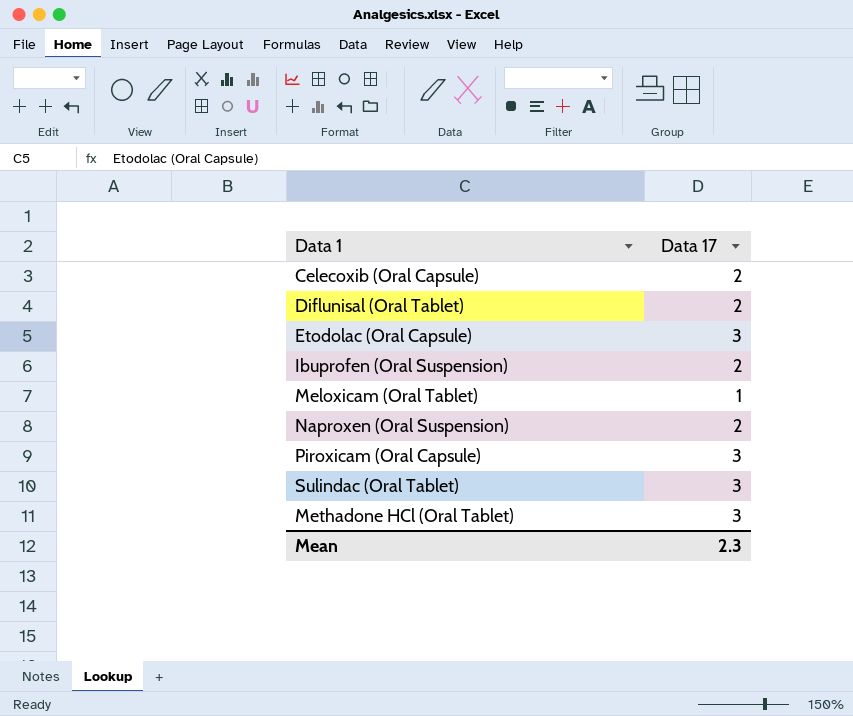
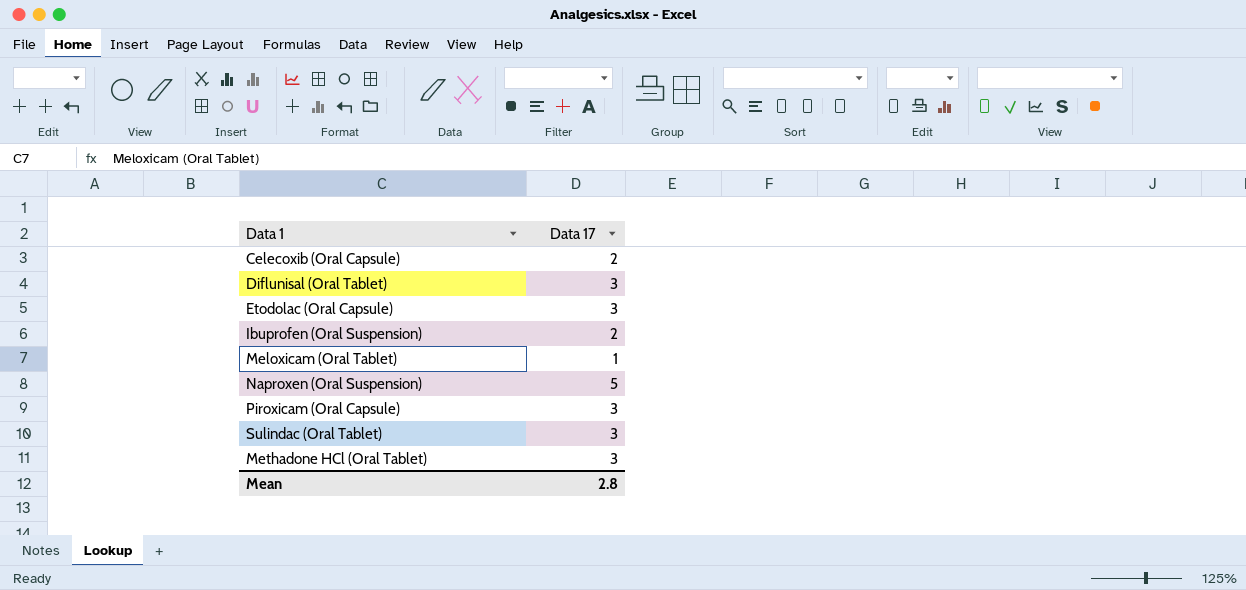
Diflunisal (Oral Tablet) | Data 17: 2 -> 3
Naproxen (Oral Suspension) | Data 17: 2 -> 5
Mean | Data 17: 2.3 -> 2.8

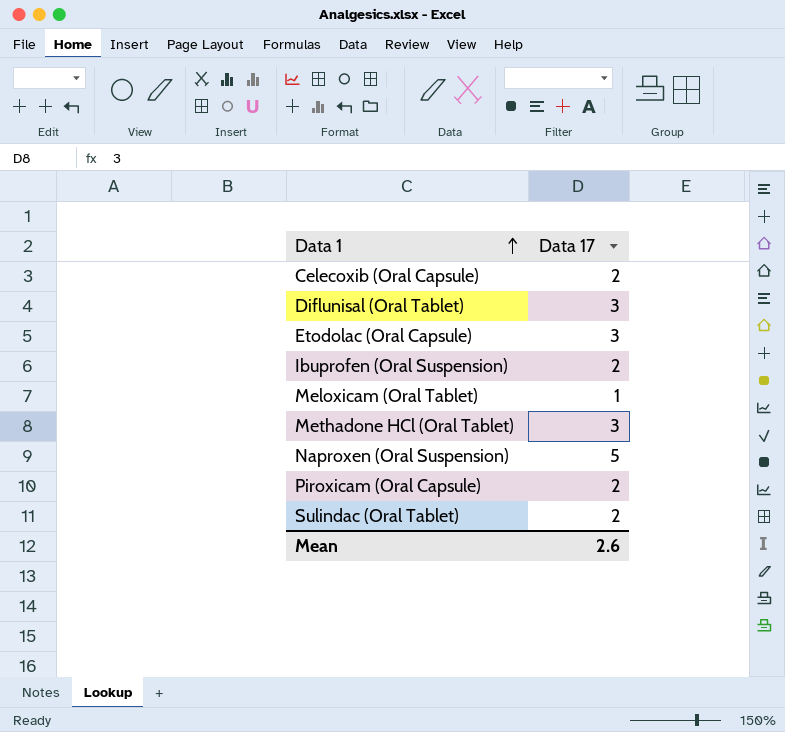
row order: none -> Data 1 ascending
Piroxicam (Oral Capsule) | Data 17: 3 -> 2
Sulindac (Oral Tablet) | Data 17: 3 -> 2
Mean | Data 17: 2.8 -> 2.6

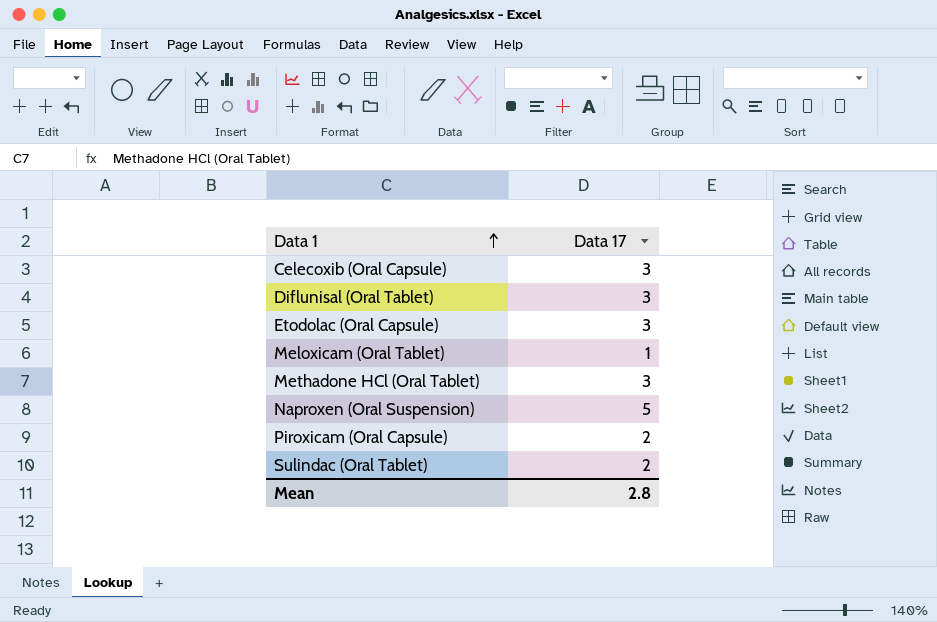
row Ibuprofen (Oral Suspension): 2 -> none
Celecoxib (Oral Capsule) | Data 17: 2 -> 3
Mean | Data 17: 2.6 -> 2.8

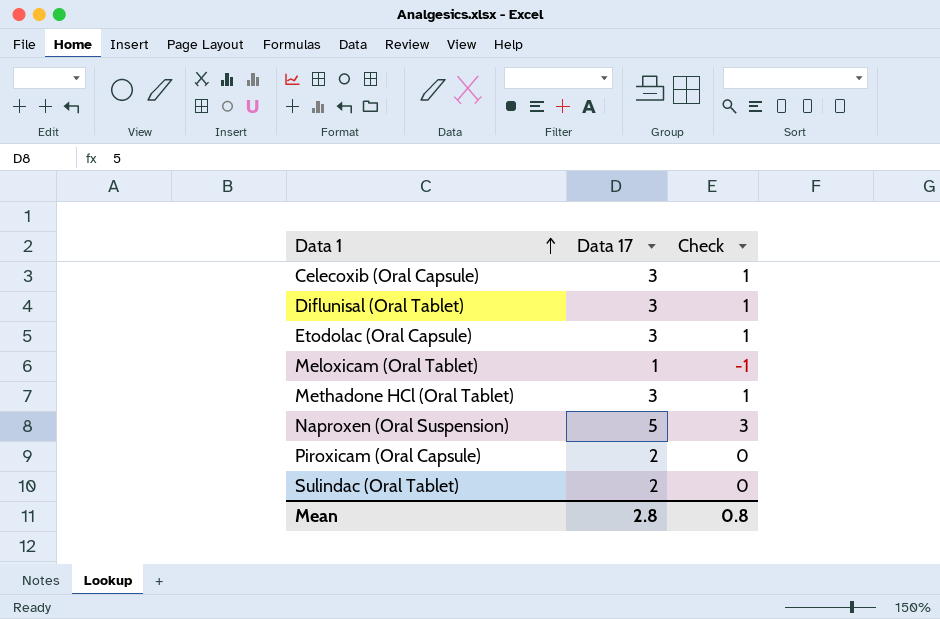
column Check | formula: none -> [Data 17] - 2

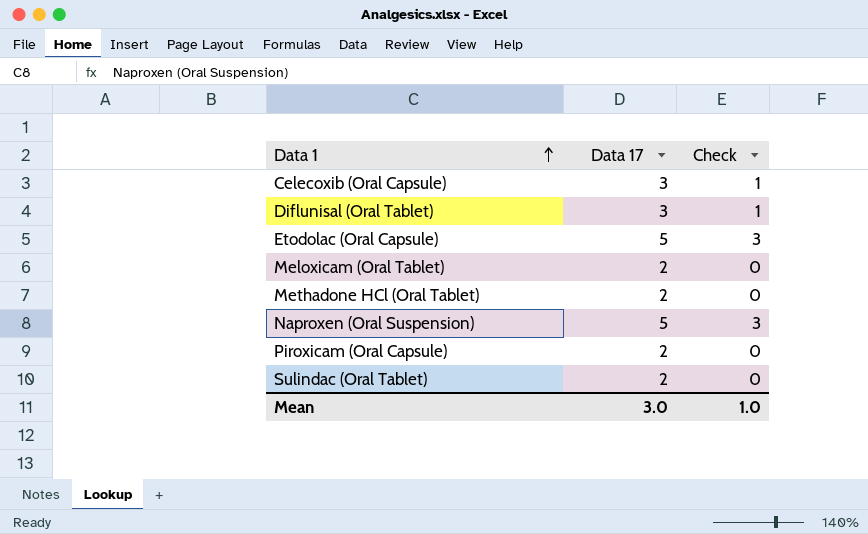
Etodolac (Oral Capsule) | Data 17: 3 -> 5
Etodolac (Oral Capsule) | Check: 1 -> 3
Meloxicam (Oral Tablet) | Data 17: 1 -> 2
Meloxicam (Oral Tablet) | Check: -1 -> 0
Methadone HCl (Oral Tablet) | Data 17: 3 -> 2
Methadone HCl (Oral Tablet) | Check: 1 -> 0
Mean | Data 17: 2.8 -> 3.0
Mean | Check: 0.8 -> 1.0

